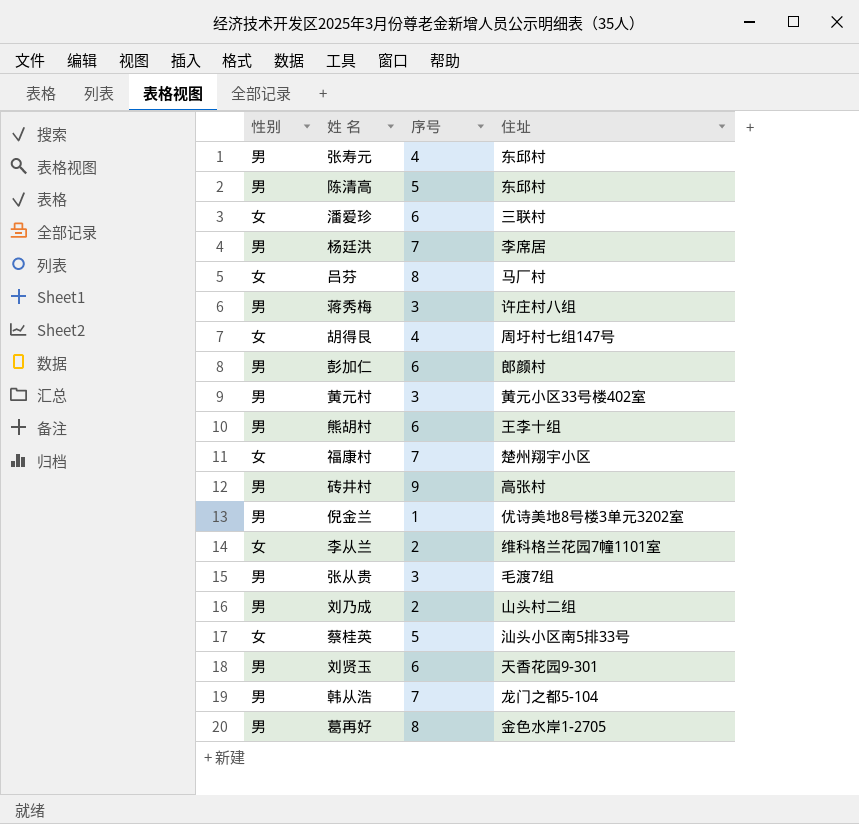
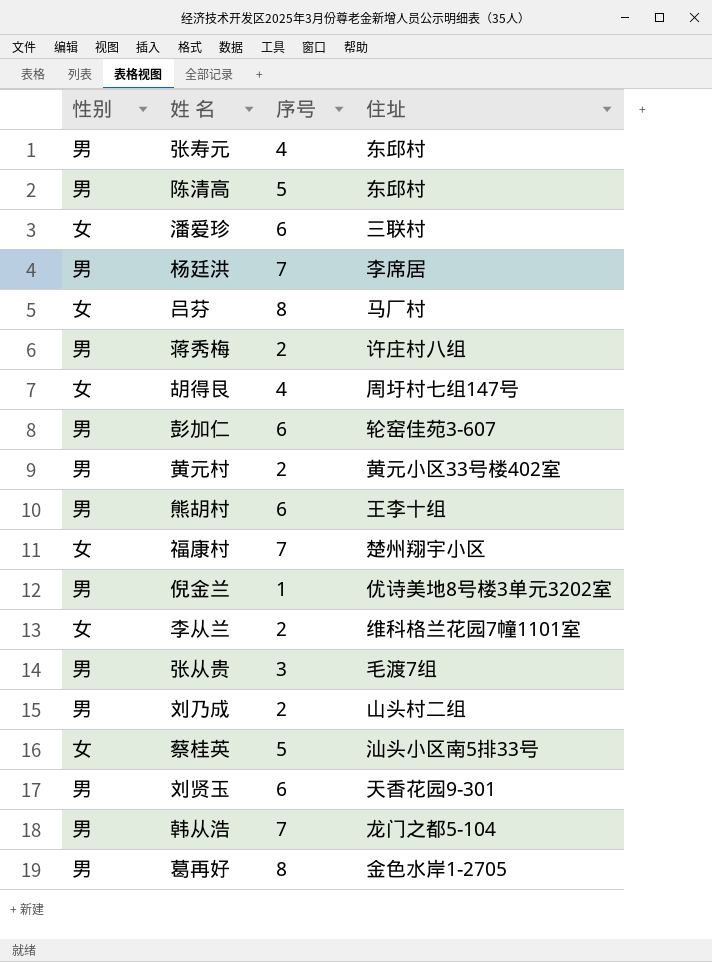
row 砖井村: 男 | 9 | 高张村 -> none
蒋秀梅 | 序号: 3 -> 2
彭加仁 | 住址: 郎颜村 -> 轮窑佳苑3-607
黄元村 | 序号: 3 -> 2

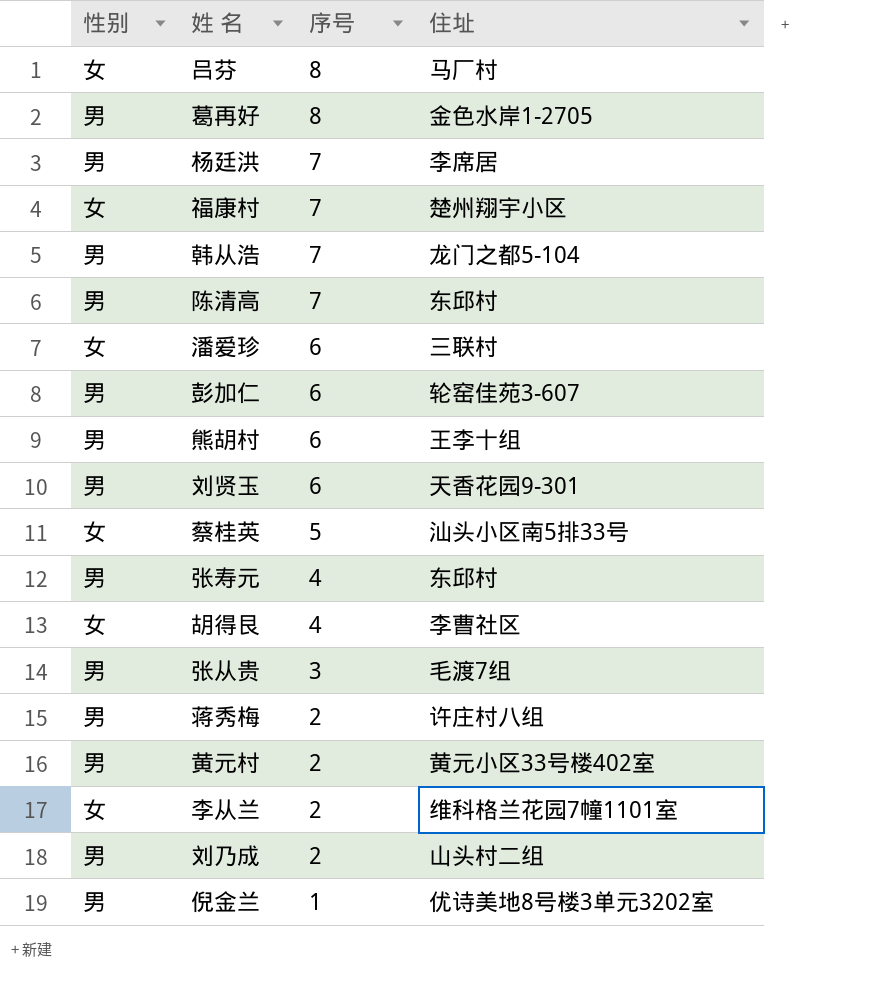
row order: none -> 序号 descending
陈清高 | 序号: 5 -> 7
胡得艮 | 住址: 周圩村七组147号 -> 李曹社区

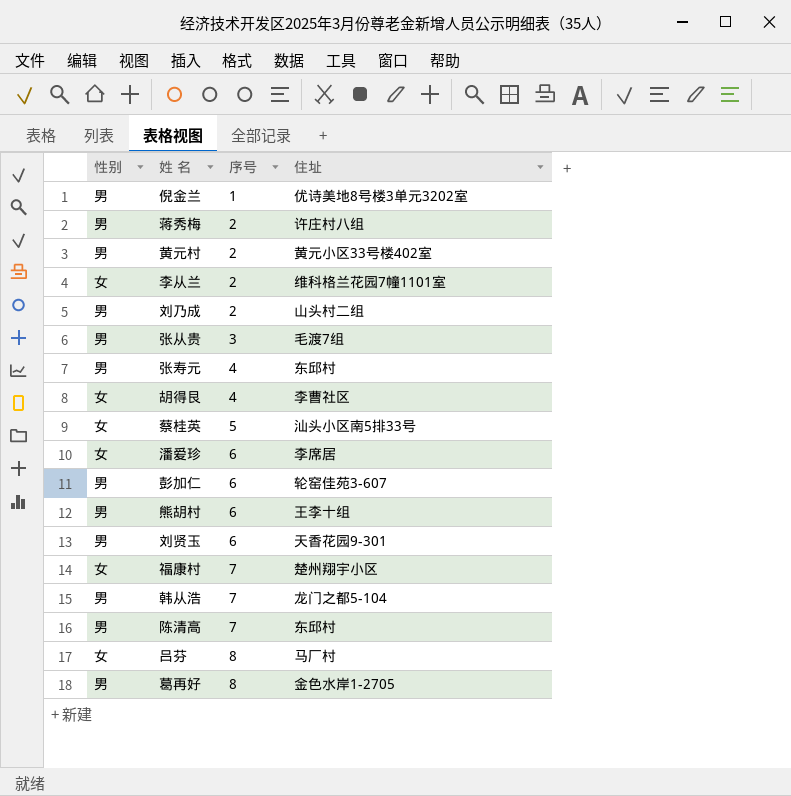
row order: 序号 descending -> 序号 ascending
row 杨廷洪: 男 | 7 | 李席居 -> none
潘爱珍 | 住址: 三联村 -> 李席居

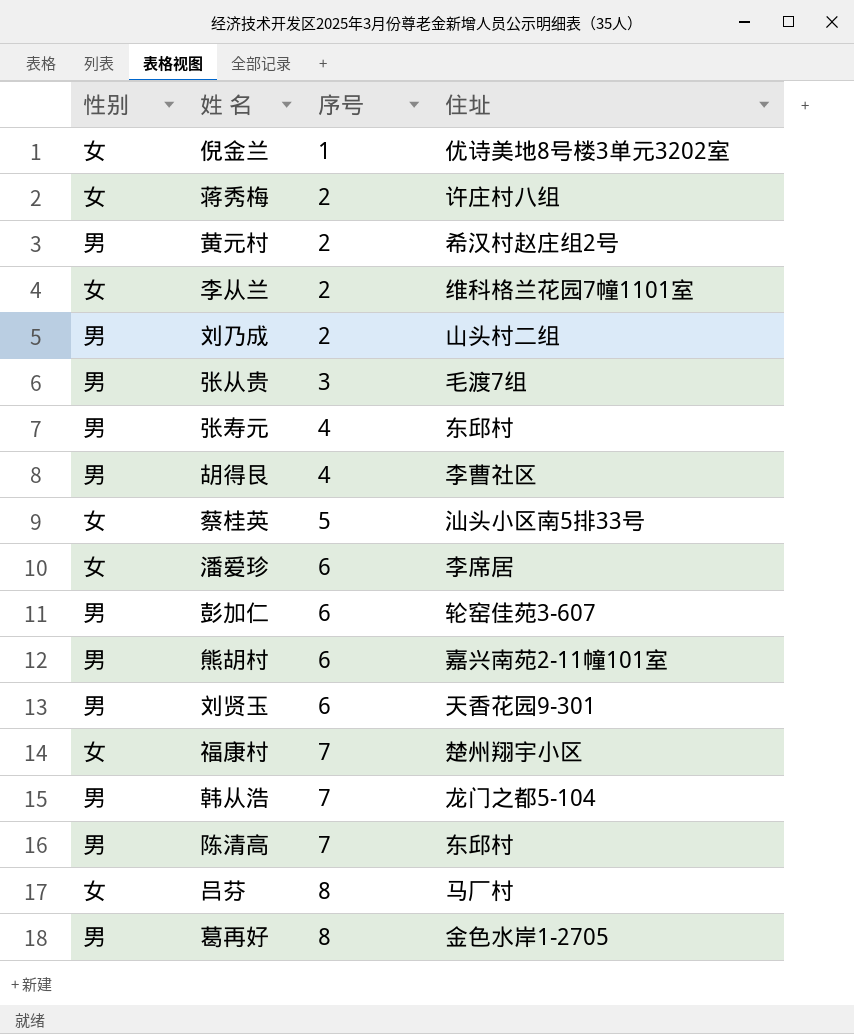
倪金兰 | 性别: 男 -> 女
蒋秀梅 | 性别: 男 -> 女
黄元村 | 住址: 黄元小区33号楼402室 -> 希汉村赵庄组2号
胡得艮 | 性别: 女 -> 男
熊胡村 | 住址: 王李十组 -> 嘉兴南苑2-11幢101室

